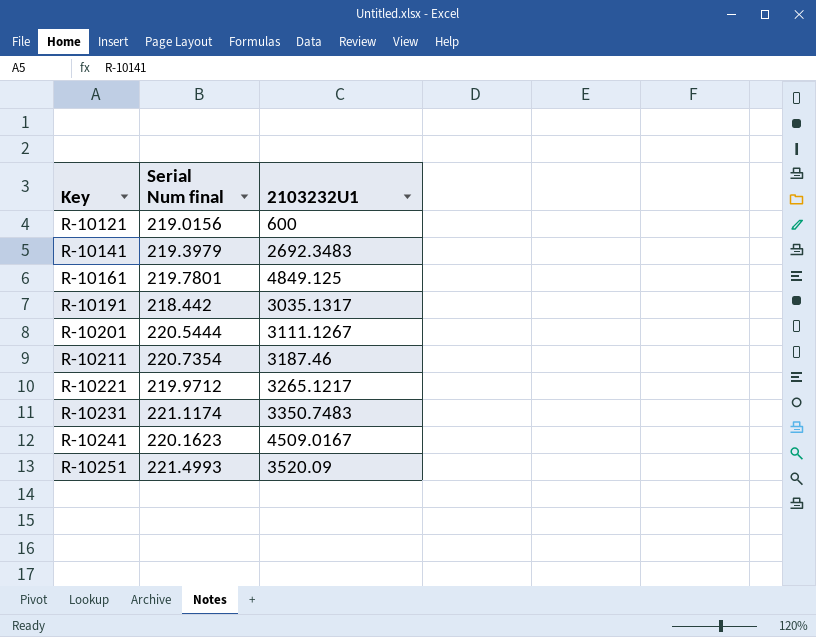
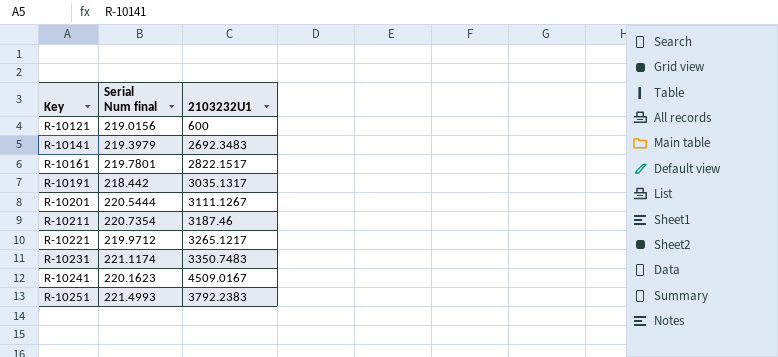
R-10161 | 2103232U1: 4849.125 -> 2822.1517
R-10251 | 2103232U1: 3520.09 -> 3792.2383

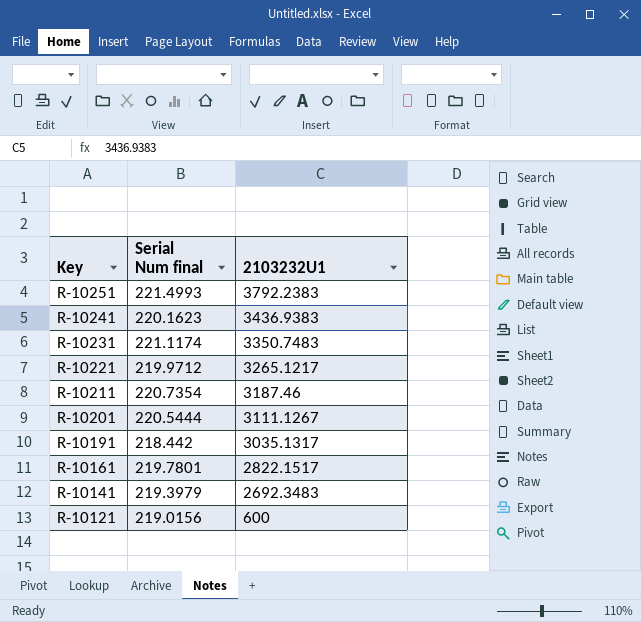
row order: Key ascending -> Key descending
R-10241 | 2103232U1: 4509.0167 -> 3436.9383

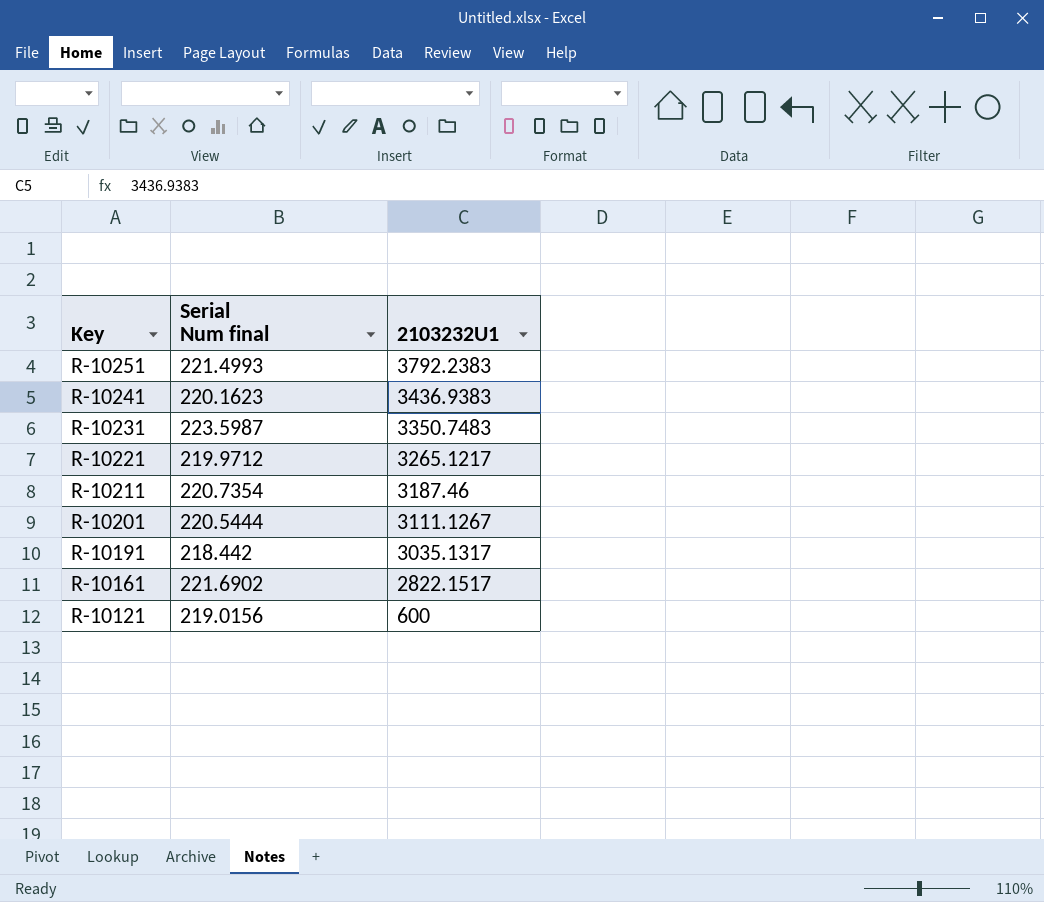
row R-10141: 219.3979 | 2692.3483 -> none
R-10231 | Serial Num final: 221.1174 -> 223.5987
R-10161 | Serial Num final: 219.7801 -> 221.6902

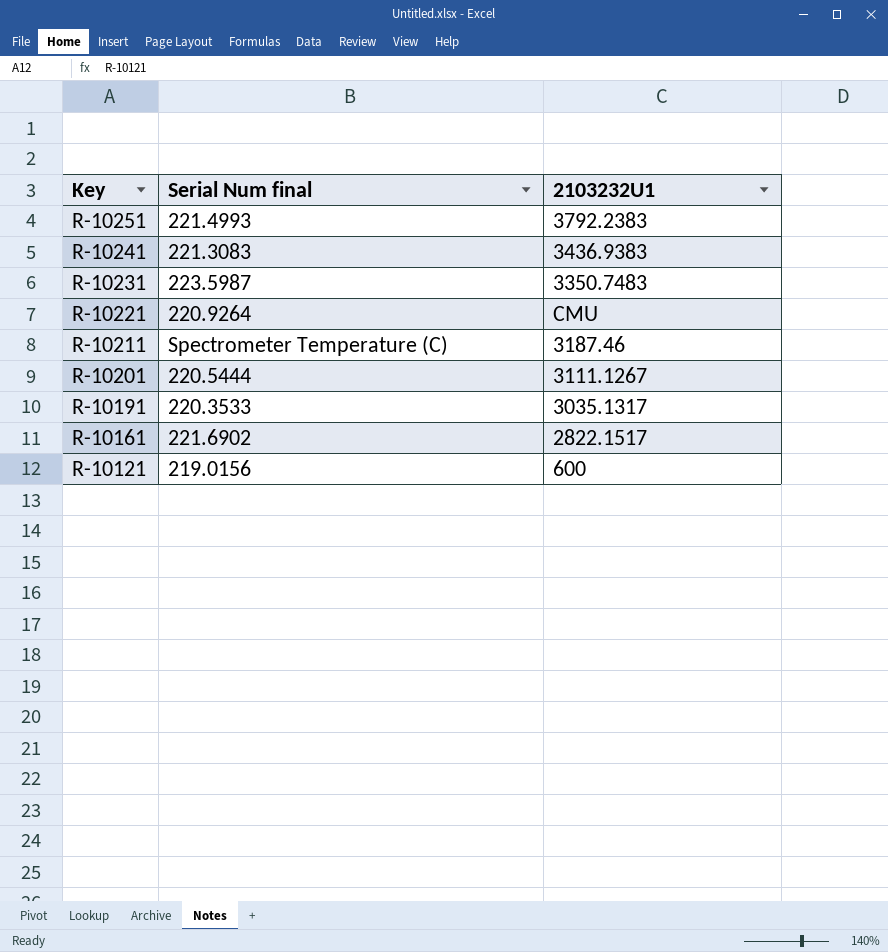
R-10241 | Serial Num final: 220.1623 -> 221.3083
R-10221 | Serial Num final: 219.9712 -> 220.9264
R-10221 | 2103232U1: 3265.1217 -> CMU
R-10211 | Serial Num final: 220.7354 -> Spectrometer Temperature (C)
R-10191 | Serial Num final: 218.442 -> 220.3533

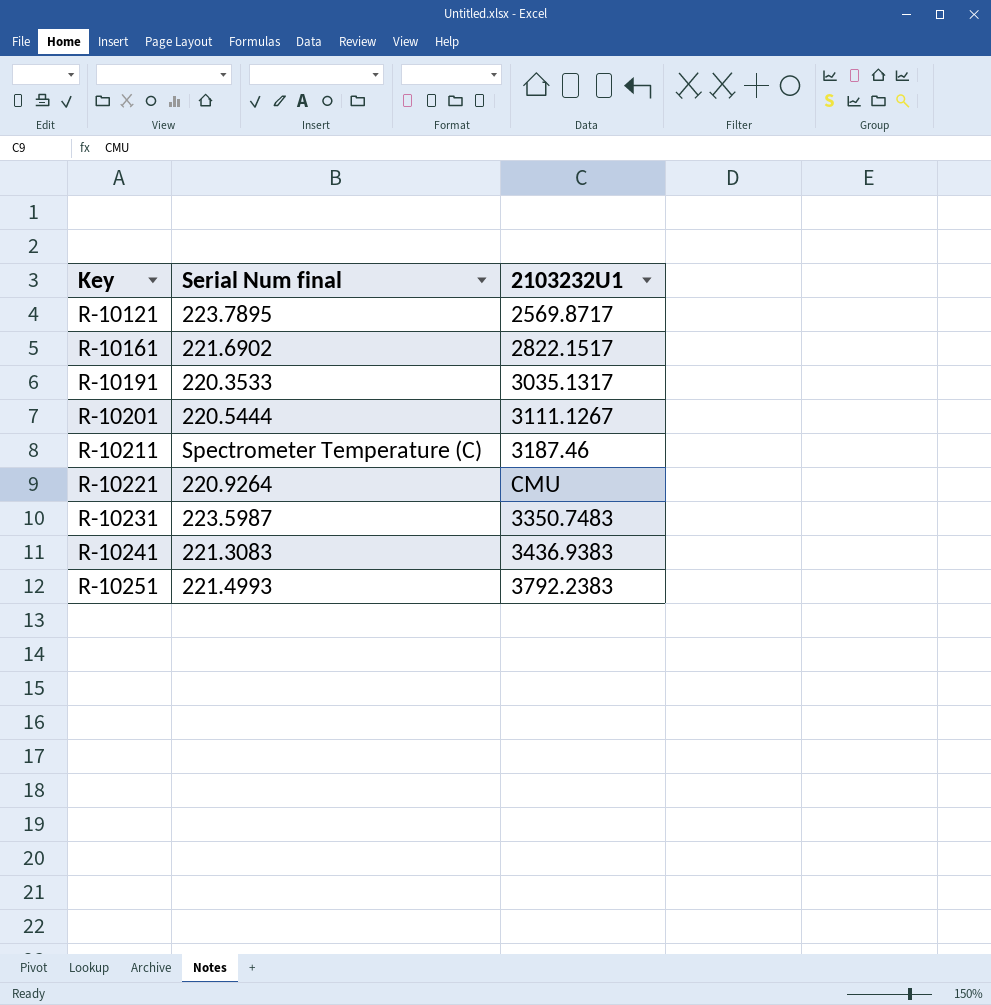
row order: Key descending -> Key ascending
R-10121 | Serial Num final: 219.0156 -> 223.7895
R-10121 | 2103232U1: 600 -> 2569.8717

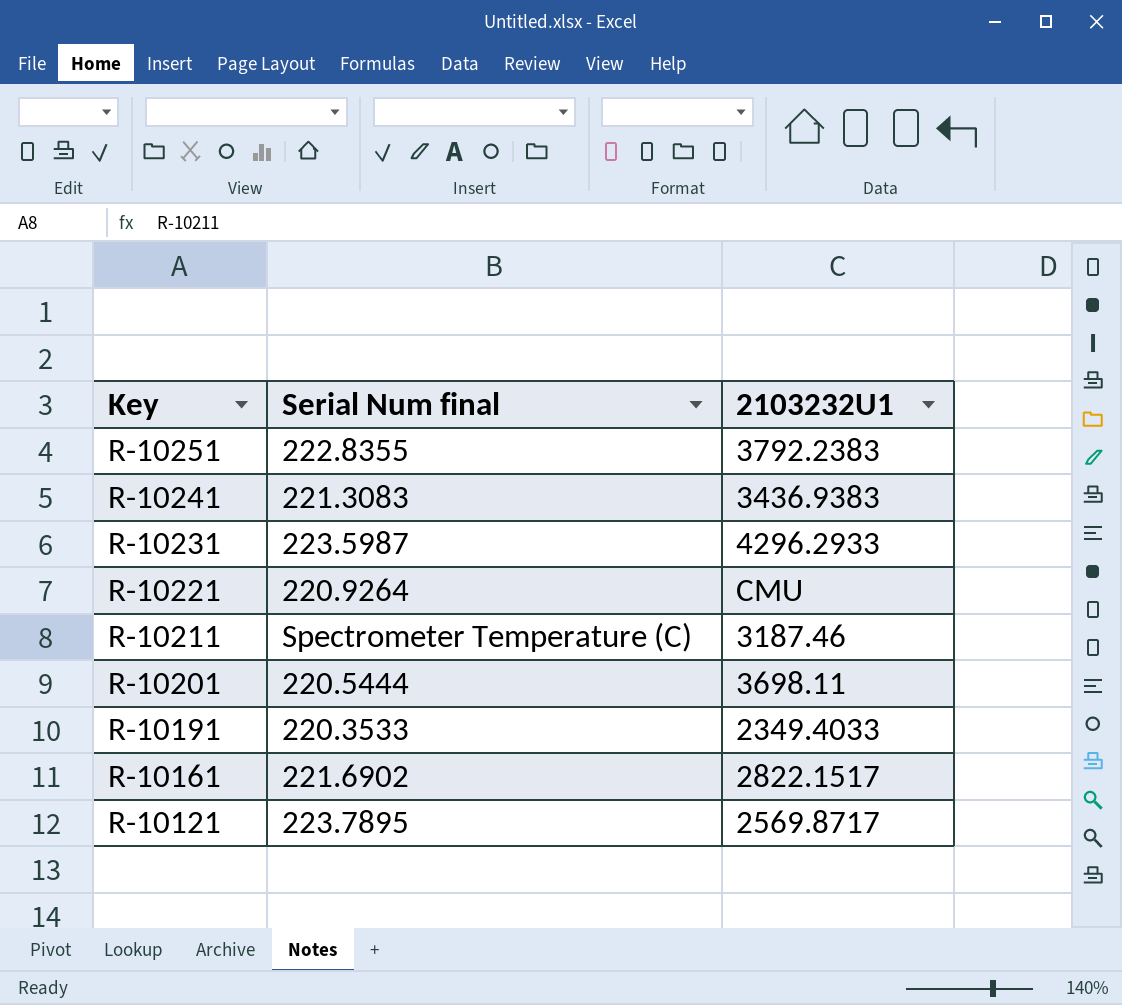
row order: Key ascending -> Key descending
R-10251 | Serial Num final: 221.4993 -> 222.8355
R-10231 | 2103232U1: 3350.7483 -> 4296.2933
R-10201 | 2103232U1: 3111.1267 -> 3698.11
R-10191 | 2103232U1: 3035.1317 -> 2349.4033

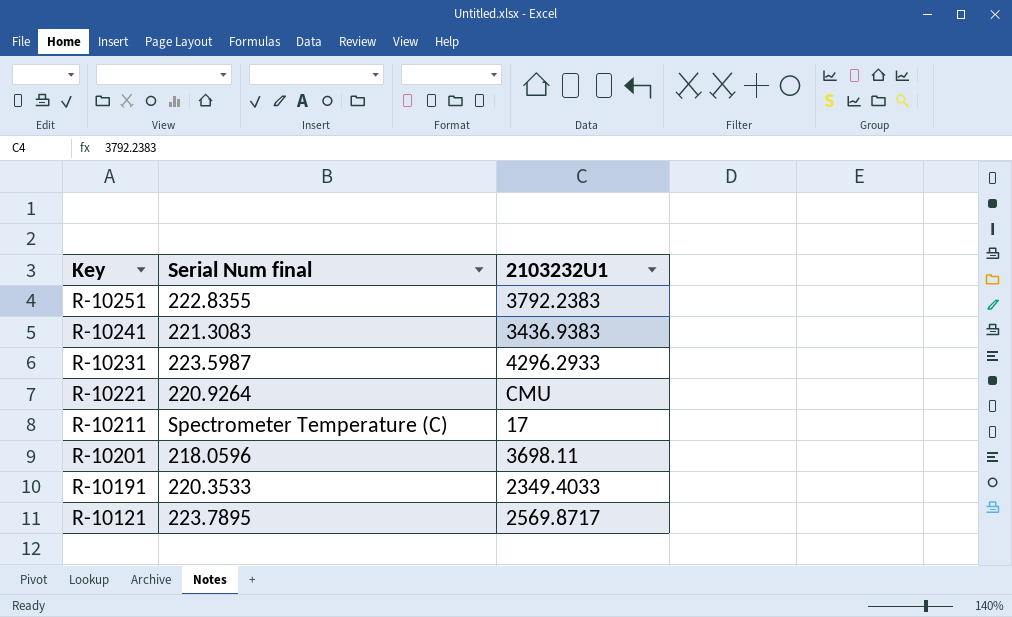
row R-10161: 221.6902 | 2822.1517 -> none
R-10211 | 2103232U1: 3187.46 -> 17
R-10201 | Serial Num final: 220.5444 -> 218.0596

